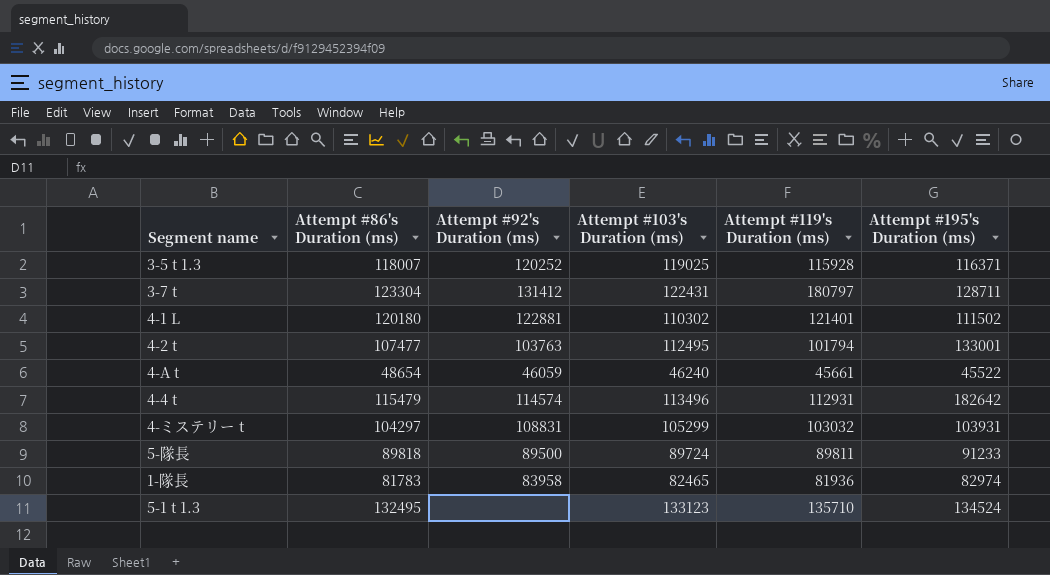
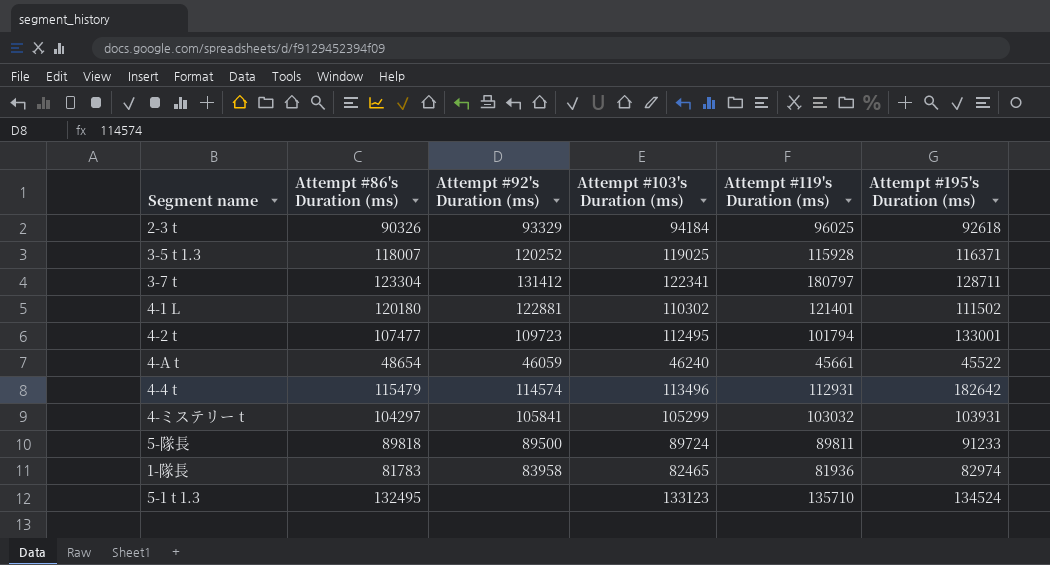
row 2-3 t: none -> 90326 | 93329 | 94184 | 96025 | 92618
3-7 t | Attempt #103's Duration (ms): 122431 -> 122341
4-2 t | Attempt #92's Duration (ms): 103763 -> 109723
4-ミステリー t | Attempt #92's Duration (ms): 108831 -> 105841

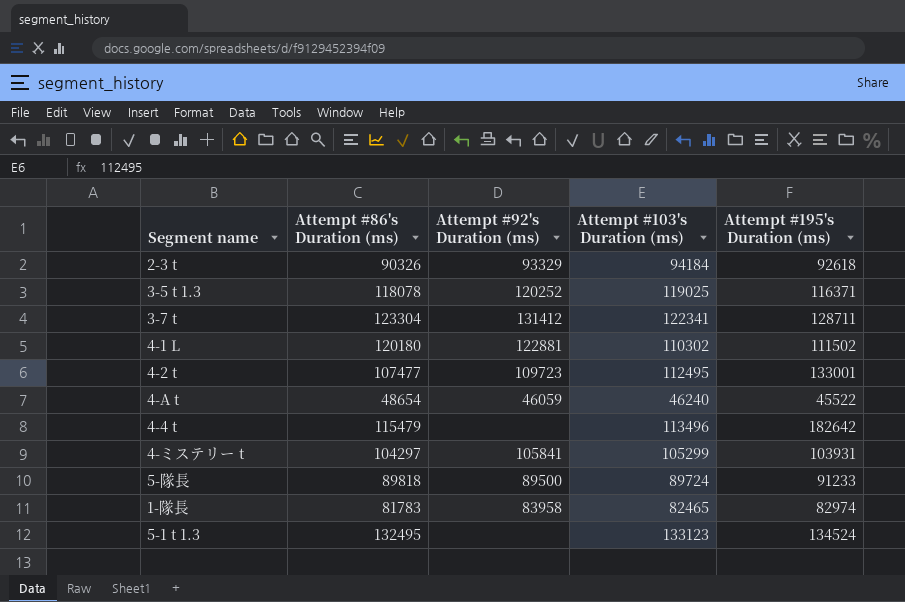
column Attempt #119's Duration (ms) | position: 5 -> none
3-5 t 1.3 | Attempt #86's Duration (ms): 118007 -> 118078
4-4 t | Attempt #92's Duration (ms): 114574 -> none

